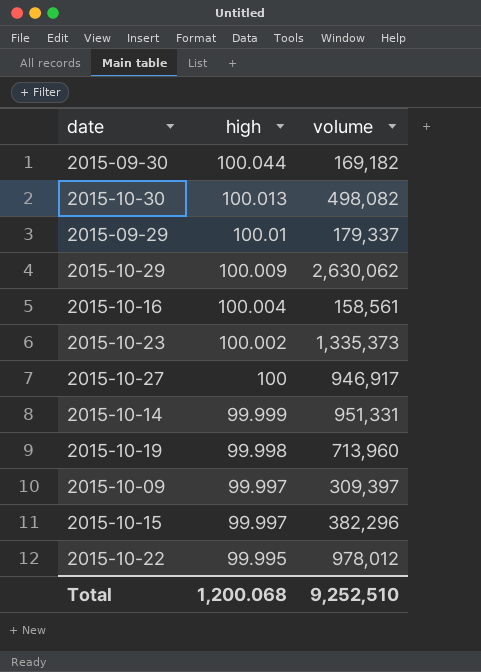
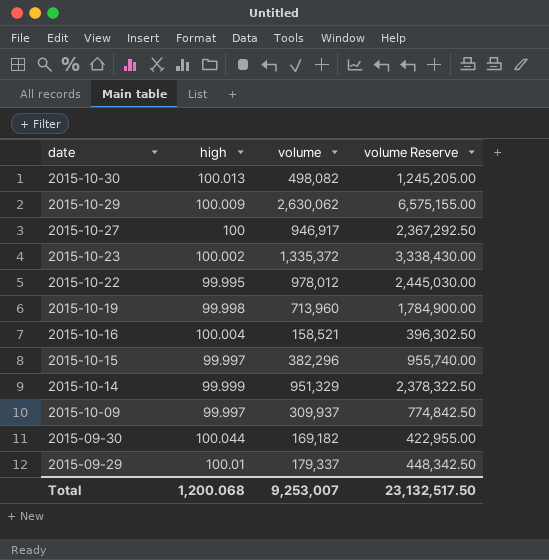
row order: high descending -> date descending
column volume Reserve | formula: none -> [volume] * 2.5
2015-10-23 | volume: 1,335,373 -> 1,335,372
2015-10-16 | volume: 158,561 -> 158,521
2015-10-14 | volume: 951,331 -> 951,329
2015-10-09 | volume: 309,397 -> 309,937
Total | volume: 9,252,510 -> 9,253,007

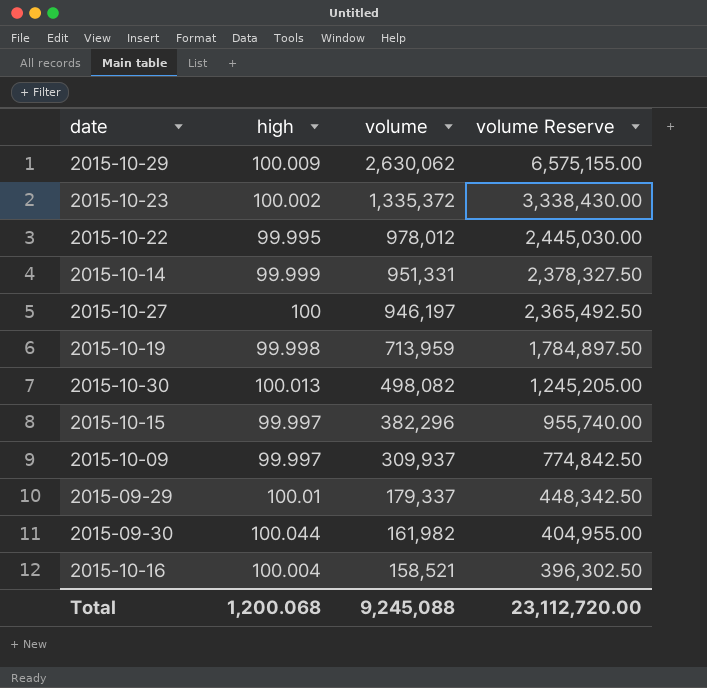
row order: date descending -> volume descending
2015-10-14 | volume: 951,329 -> 951,331
2015-10-14 | volume Reserve: 2,378,322.50 -> 2,378,327.50
2015-10-27 | volume: 946,917 -> 946,197
2015-10-27 | volume Reserve: 2,367,292.50 -> 2,365,492.50
2015-10-19 | volume: 713,960 -> 713,959
2015-10-19 | volume Reserve: 1,784,900.00 -> 1,784,897.50
2015-09-30 | volume: 169,182 -> 161,982
2015-09-30 | volume Reserve: 422,955.00 -> 404,955.00
Total | volume: 9,253,007 -> 9,245,088
Total | volume Reserve: 23,132,517.50 -> 23,112,720.00

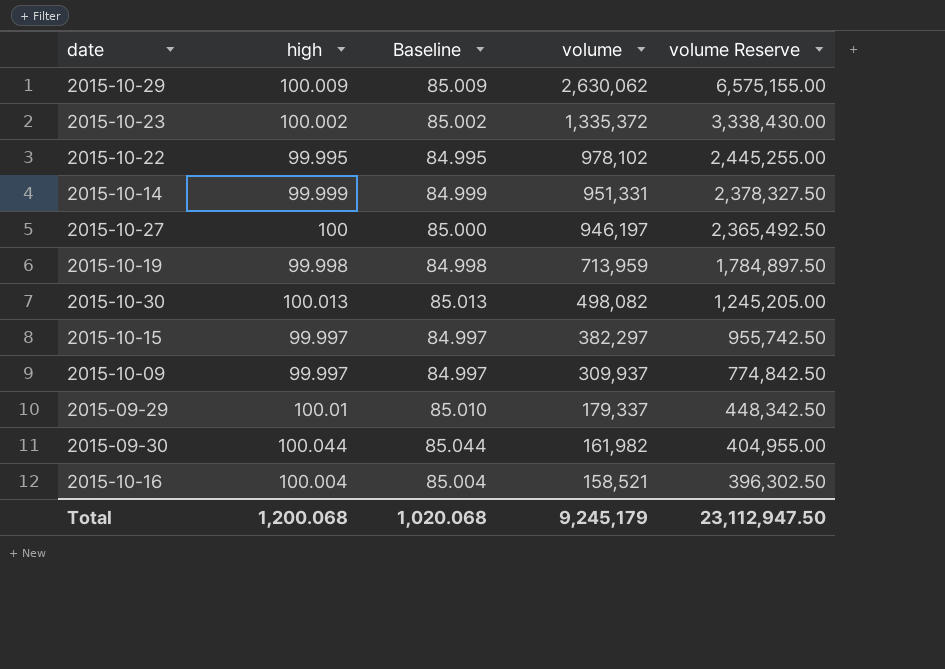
column Baseline | formula: none -> [high] - 15
2015-10-22 | volume: 978,012 -> 978,102
2015-10-22 | volume Reserve: 2,445,030.00 -> 2,445,255.00
2015-10-15 | volume: 382,296 -> 382,297
2015-10-15 | volume Reserve: 955,740.00 -> 955,742.50
Total | volume: 9,245,088 -> 9,245,179
Total | volume Reserve: 23,112,720.00 -> 23,112,947.50

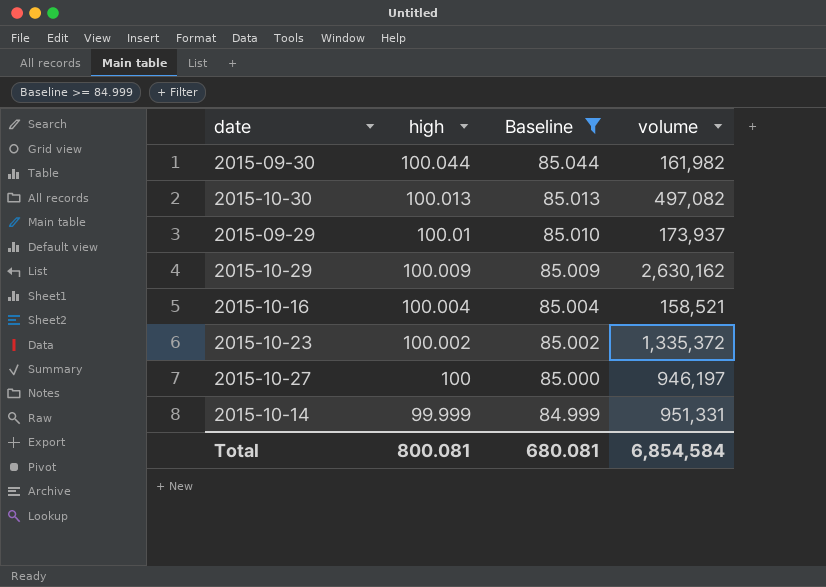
filter: none -> Baseline >= 84.999
row order: volume descending -> high descending
column volume Reserve | formula: [volume] * 2.5 -> none
2015-10-30 | volume: 498,082 -> 497,082
2015-09-29 | volume: 179,337 -> 173,937
2015-10-29 | volume: 2,630,062 -> 2,630,162
Total | high: 1,200.068 -> 800.081
Total | Baseline: 1,020.068 -> 680.081
Total | volume: 9,245,179 -> 6,854,584

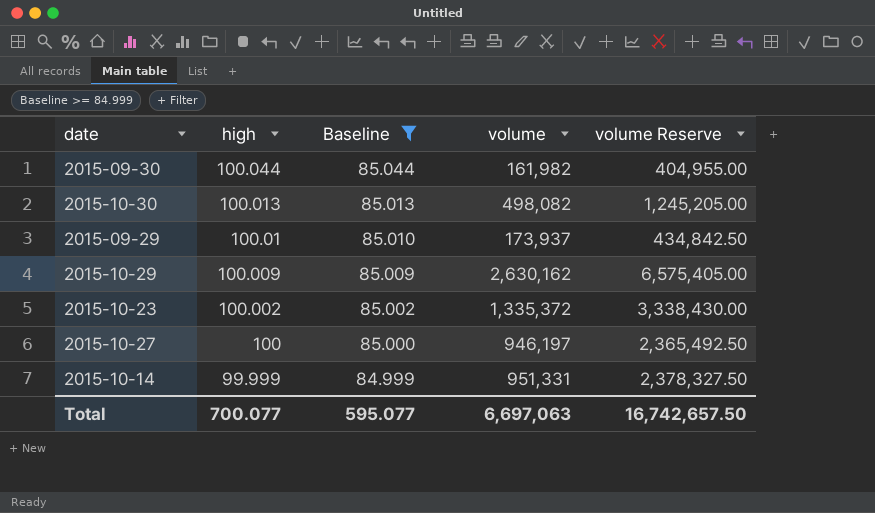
column volume Reserve | formula: none -> [volume] * 2.5
row 2015-10-16: 100.004 | 85.004 | 158,521 -> none
2015-10-30 | volume: 497,082 -> 498,082
Total | high: 800.081 -> 700.077
Total | Baseline: 680.081 -> 595.077
Total | volume: 6,854,584 -> 6,697,063

